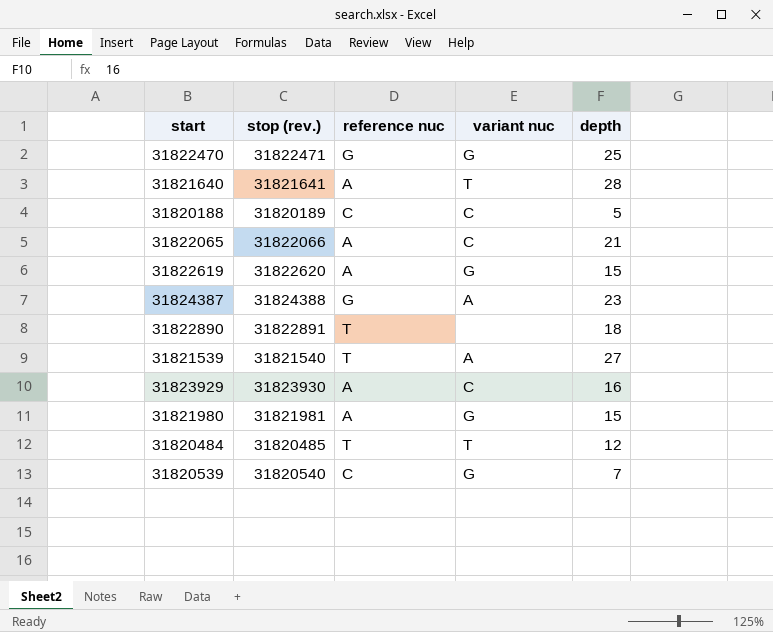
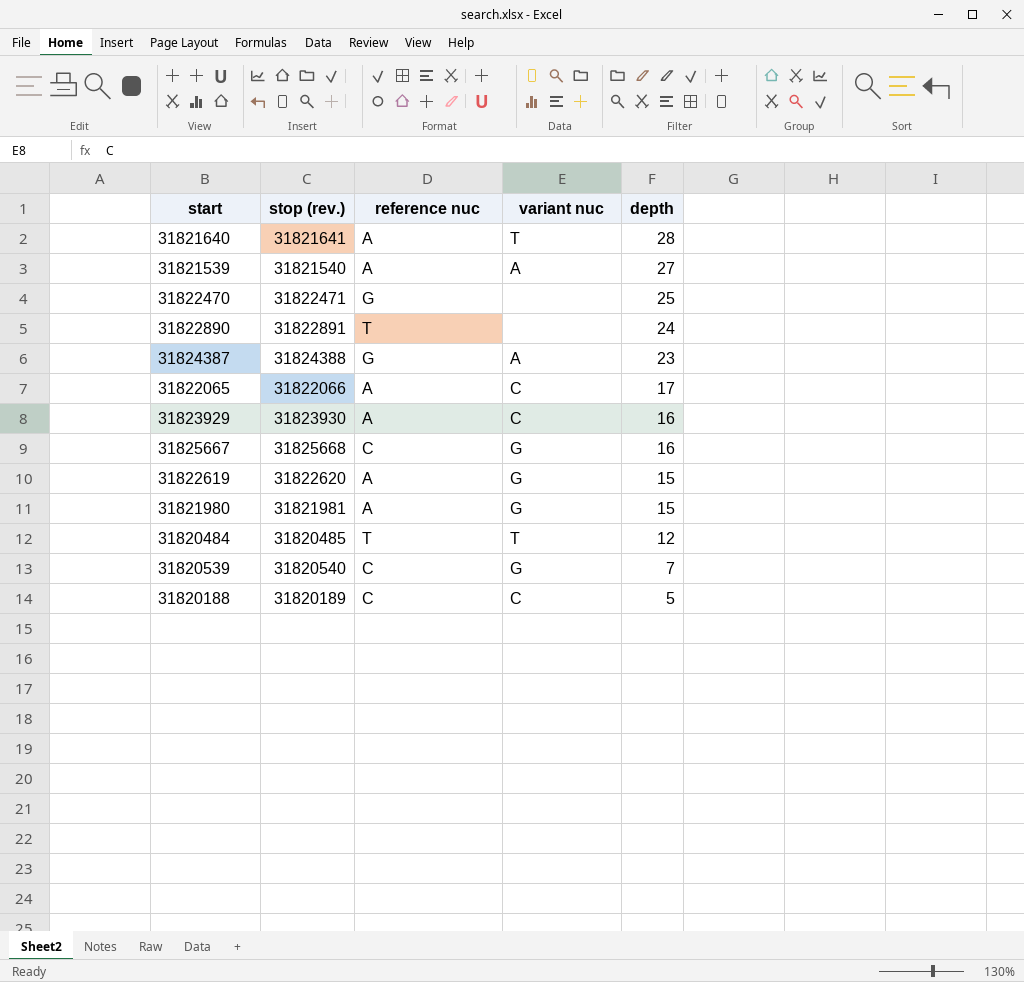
row order: none -> depth descending
31821539 | reference nuc: T -> A
31822470 | variant nuc: G -> none
31822890 | depth: 18 -> 24
31822065 | depth: 21 -> 17
row 31825667: none -> 31825668 | C | G | 16

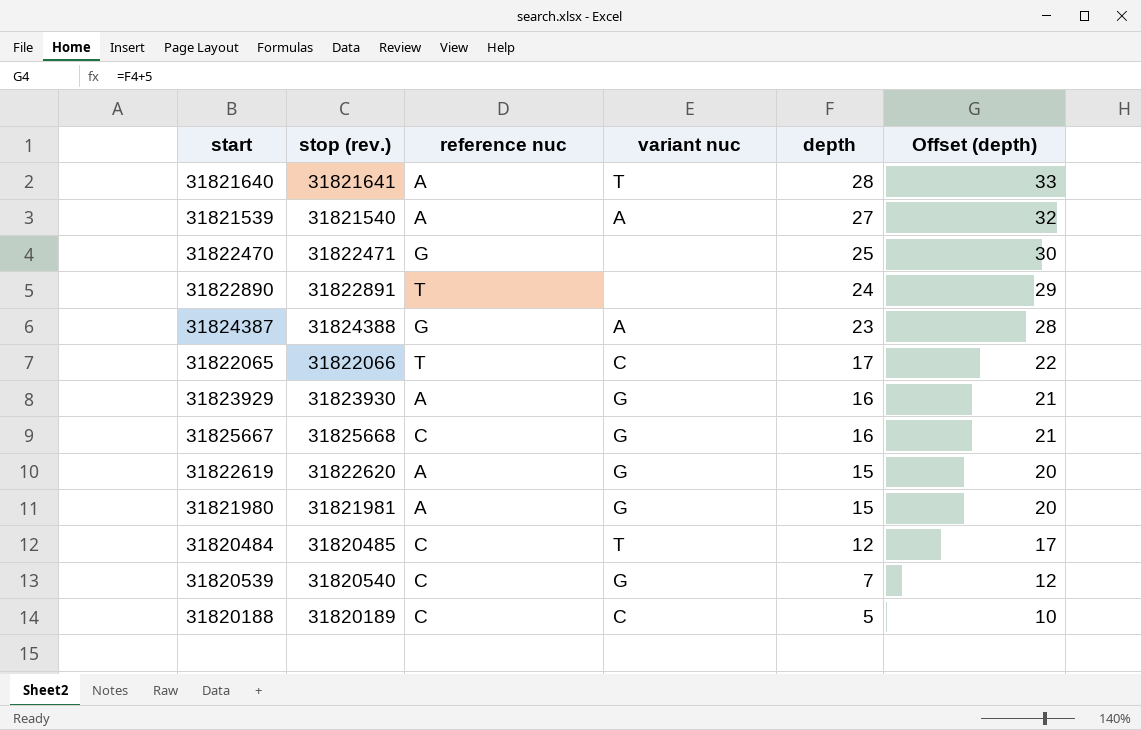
column Offset (depth) | formula: none -> [depth] + 5
31822065 | reference nuc: A -> T
31823929 | variant nuc: C -> G
31820484 | reference nuc: T -> C

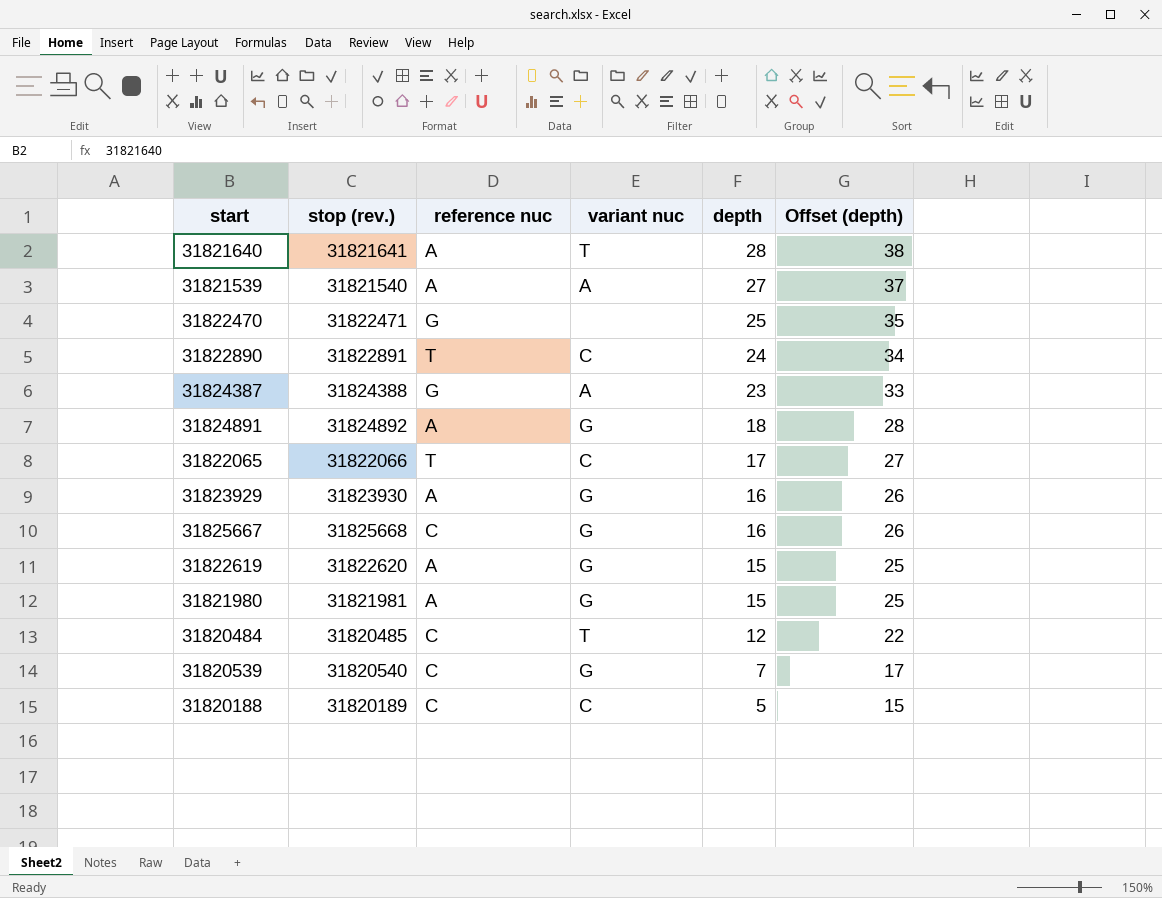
column Offset (depth) | formula: [depth] + 5 -> [depth] + 10
31822890 | variant nuc: none -> C
row 31824891: none -> 31824892 | A | G | 18 | 28

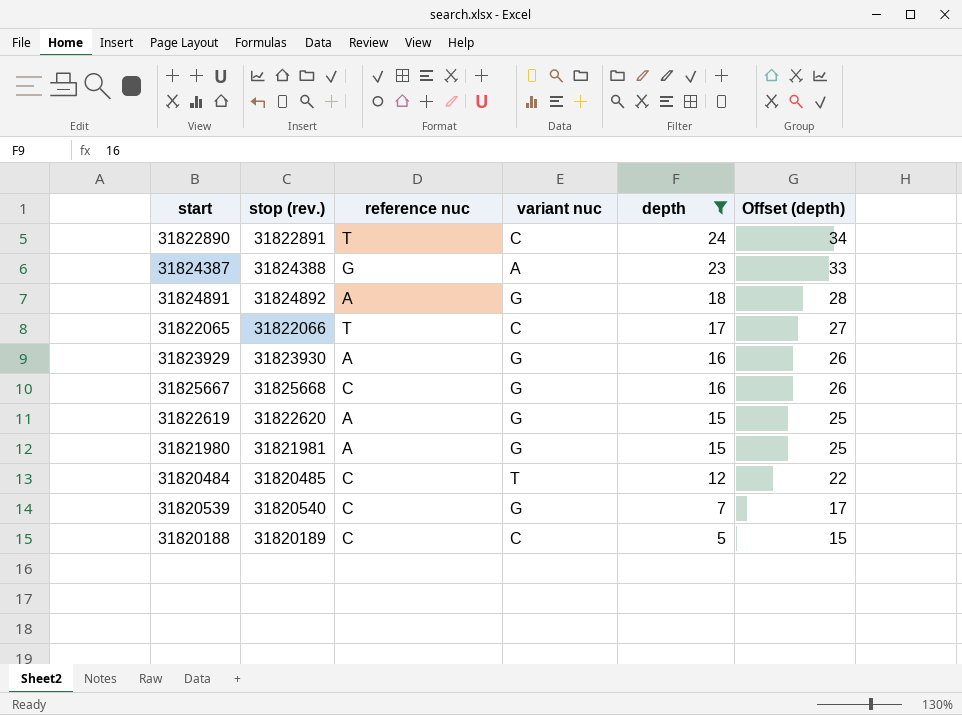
filter: none -> depth <= 24

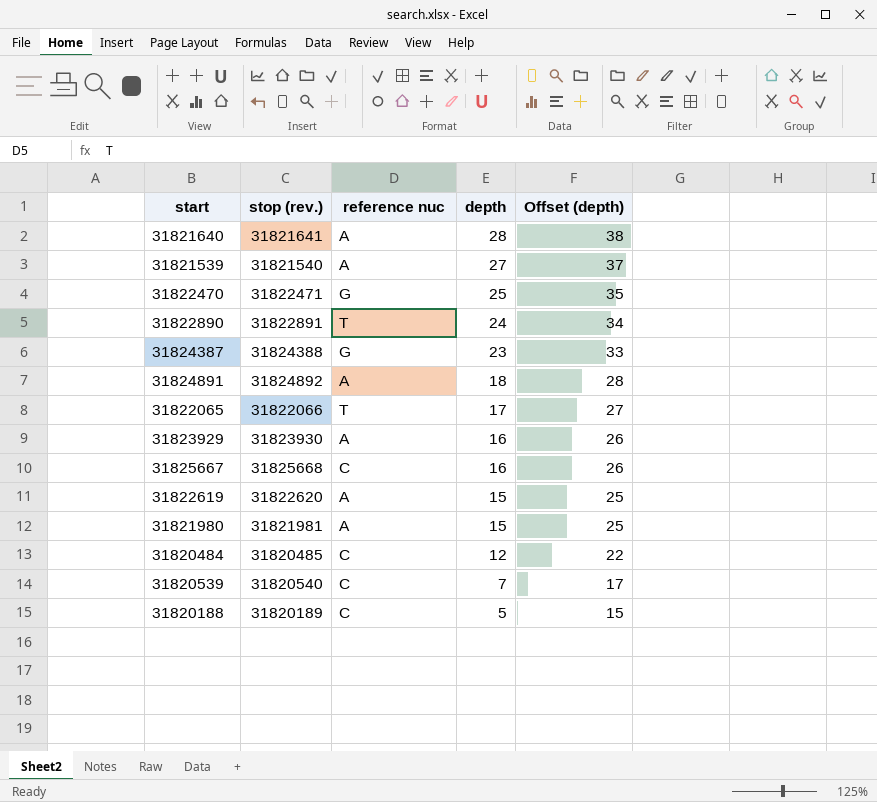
filter: depth <= 24 -> none
column variant nuc | position: 4 -> none

